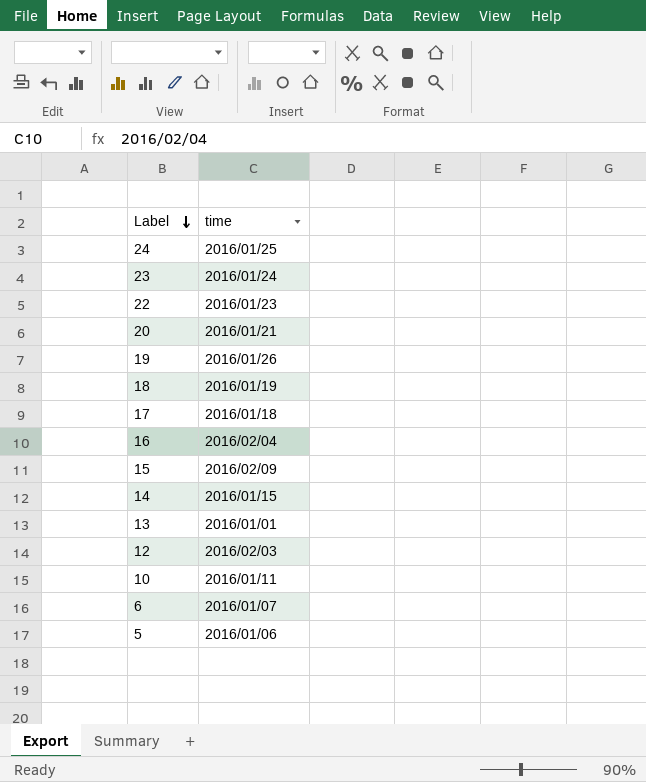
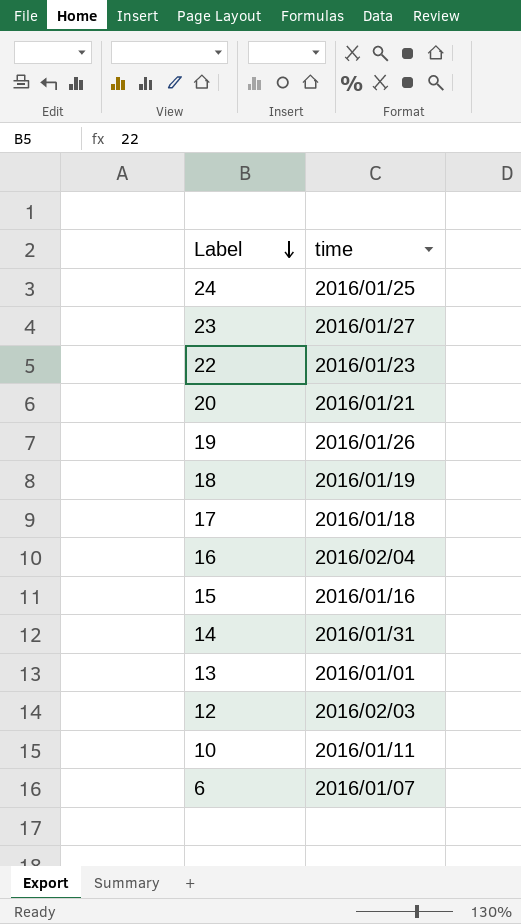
row 5: 2016/01/06 -> none
23 | time: 2016/01/24 -> 2016/01/27
15 | time: 2016/02/09 -> 2016/01/16
14 | time: 2016/01/15 -> 2016/01/31

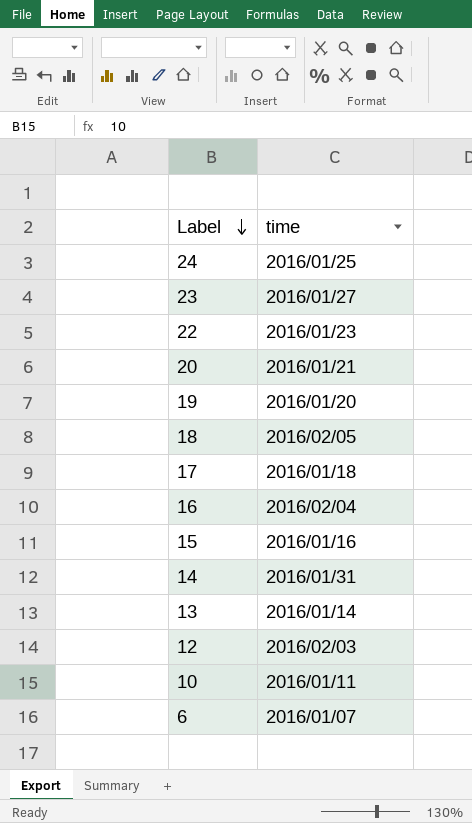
19 | time: 2016/01/26 -> 2016/01/20
18 | time: 2016/01/19 -> 2016/02/05
13 | time: 2016/01/01 -> 2016/01/14

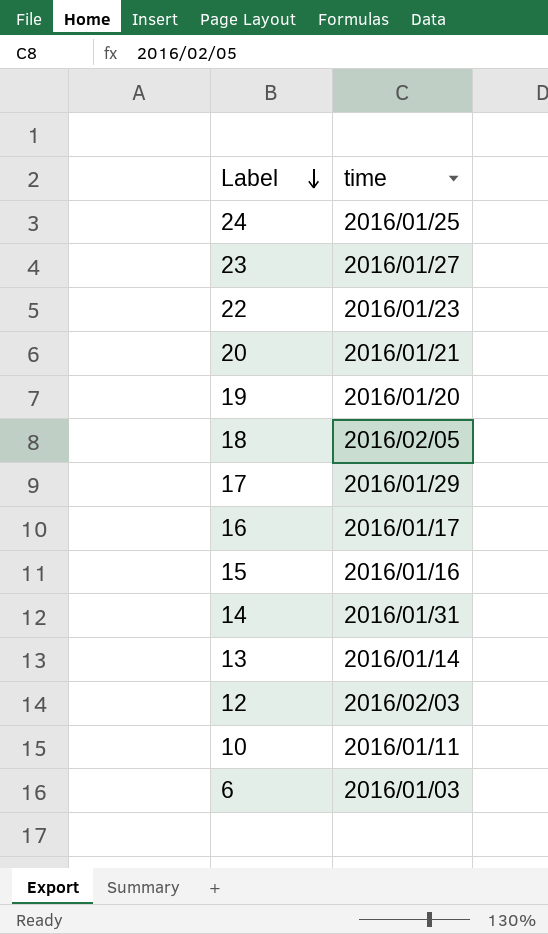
17 | time: 2016/01/18 -> 2016/01/29
16 | time: 2016/02/04 -> 2016/01/17
6 | time: 2016/01/07 -> 2016/01/03

